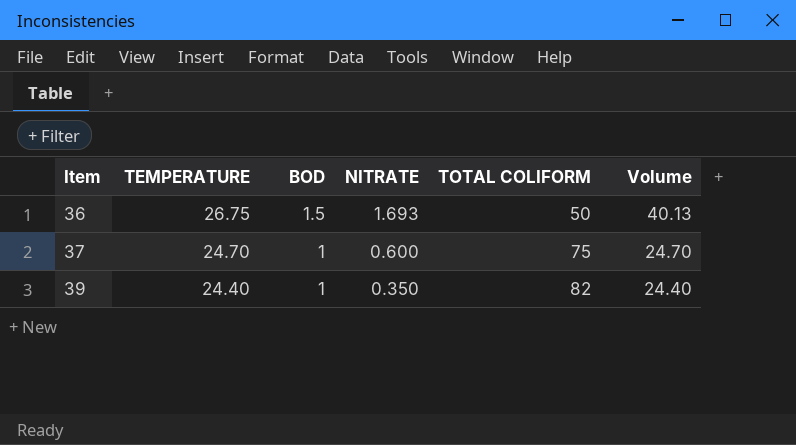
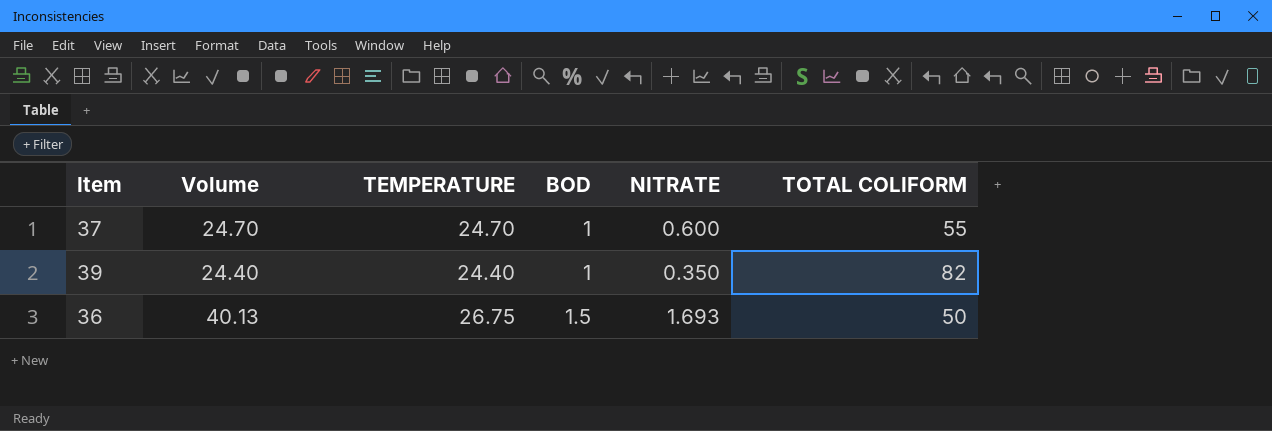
row order: Item ascending -> BOD ascending
column Volume | position: 6 -> 2
37 | TOTAL COLIFORM: 75 -> 55

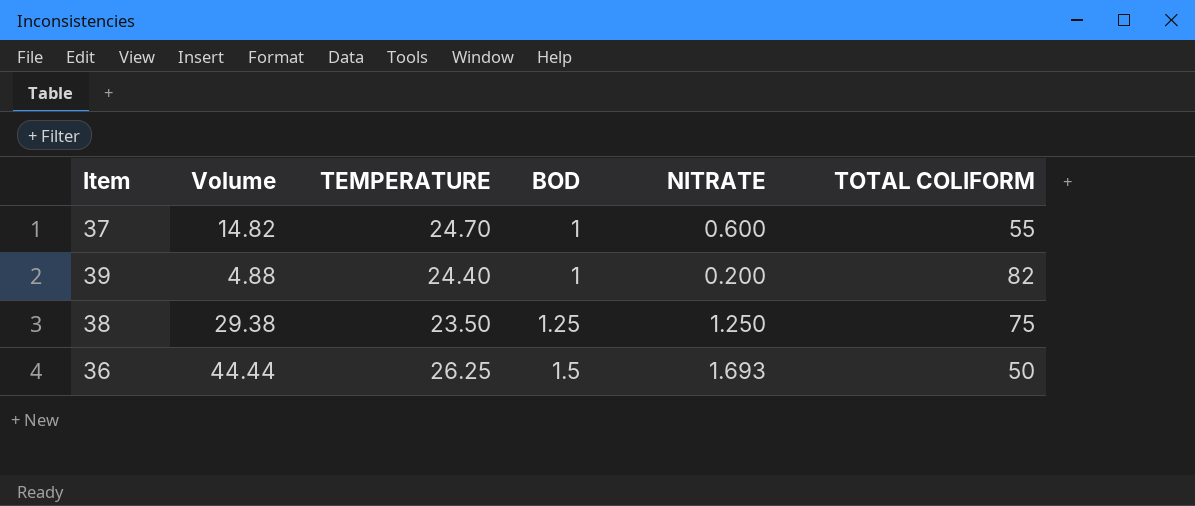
column Volume | formula: [TEMPERATURE] * [BOD] -> [TEMPERATURE] * [NITRATE]
39 | NITRATE: 0.350 -> 0.200
row 38: none -> 29.38 | 23.50 | 1.25 | 1.250 | 75
36 | TEMPERATURE: 26.75 -> 26.25

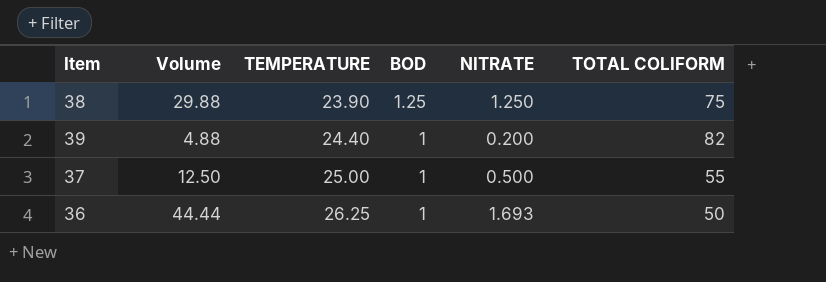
row order: BOD ascending -> TEMPERATURE ascending
38 | Volume: 29.38 -> 29.88
38 | TEMPERATURE: 23.50 -> 23.90
37 | Volume: 14.82 -> 12.50
37 | TEMPERATURE: 24.70 -> 25.00
37 | NITRATE: 0.600 -> 0.500
36 | BOD: 1.5 -> 1

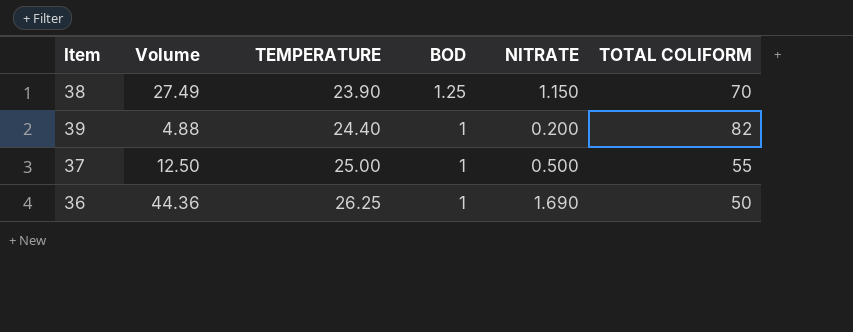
38 | Volume: 29.88 -> 27.49
38 | NITRATE: 1.250 -> 1.150
38 | TOTAL COLIFORM: 75 -> 70
36 | Volume: 44.44 -> 44.36
36 | NITRATE: 1.693 -> 1.690

